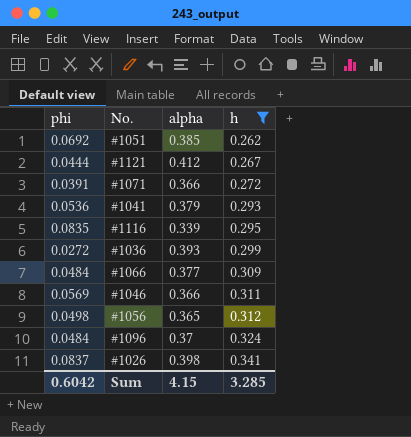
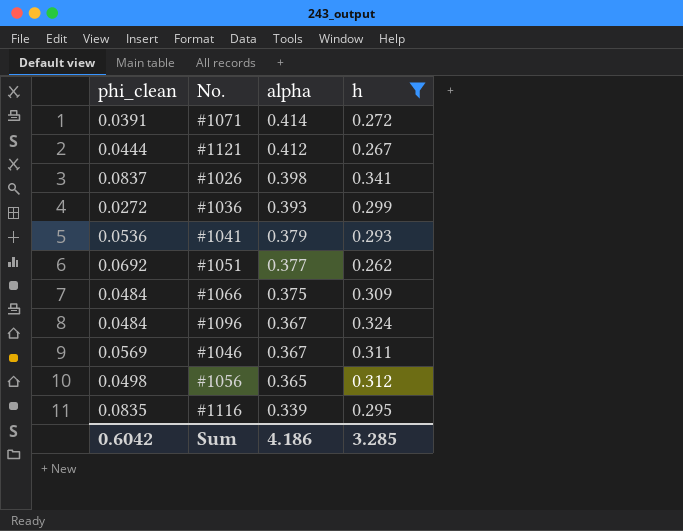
row order: h ascending -> alpha descending
column name: phi -> phi_clean
#1071 | alpha: 0.366 -> 0.414
#1051 | alpha: 0.385 -> 0.377
#1066 | alpha: 0.377 -> 0.375
#1096 | alpha: 0.37 -> 0.367
#1046 | alpha: 0.366 -> 0.367
Sum | alpha: 4.15 -> 4.186

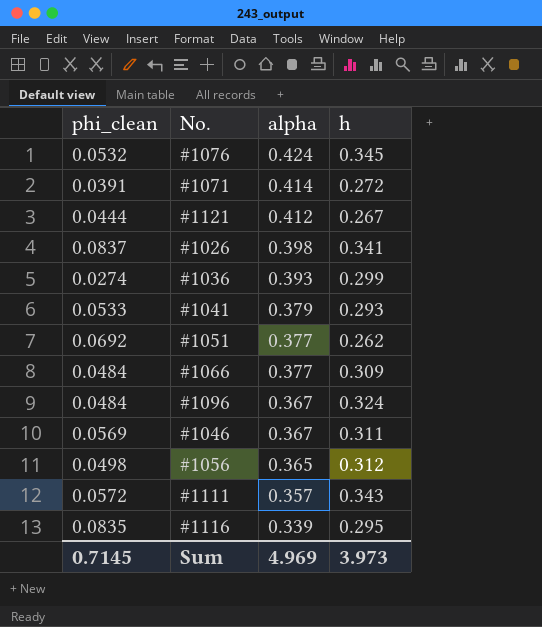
filter: h <= 0.341 -> none
#1036 | phi_clean: 0.0272 -> 0.0274
#1041 | phi_clean: 0.0536 -> 0.0533
#1066 | alpha: 0.375 -> 0.377
Sum | phi_clean: 0.6042 -> 0.7145
Sum | alpha: 4.186 -> 4.969
Sum | h: 3.285 -> 3.973

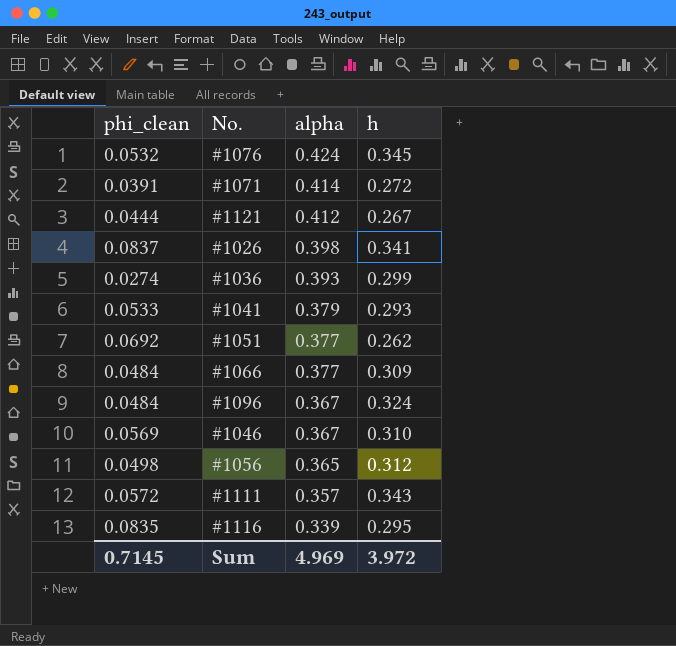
#1046 | h: 0.311 -> 0.310
Sum | h: 3.973 -> 3.972

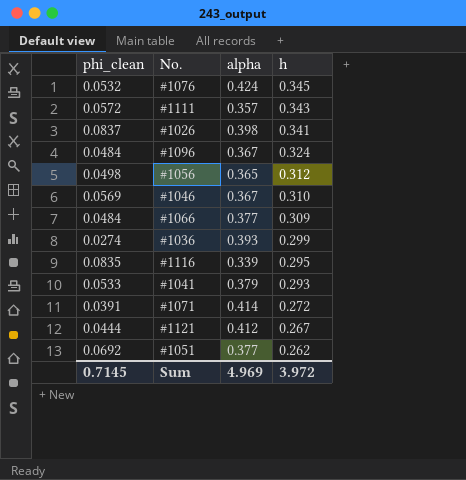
row order: alpha descending -> h descending

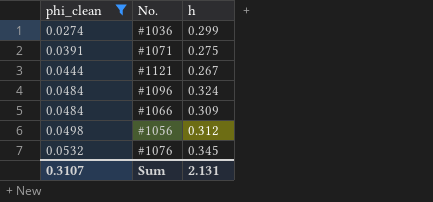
filter: none -> phi_clean <= 0.0532
row order: h descending -> phi_clean ascending
column alpha | position: 3 -> none
#1071 | h: 0.272 -> 0.275
Sum | phi_clean: 0.7145 -> 0.3107
Sum | h: 3.972 -> 2.131

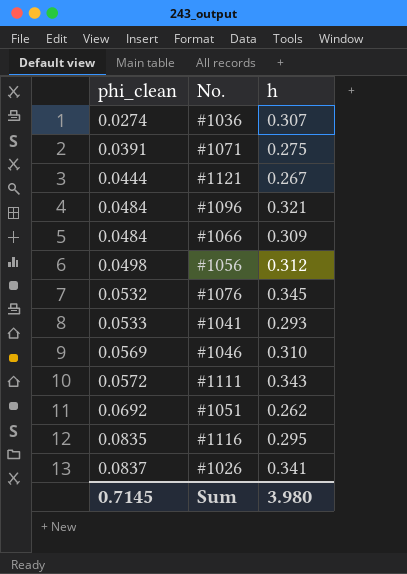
filter: phi_clean <= 0.0532 -> none
#1036 | h: 0.299 -> 0.307
#1096 | h: 0.324 -> 0.321
Sum | phi_clean: 0.3107 -> 0.7145
Sum | h: 2.131 -> 3.980

